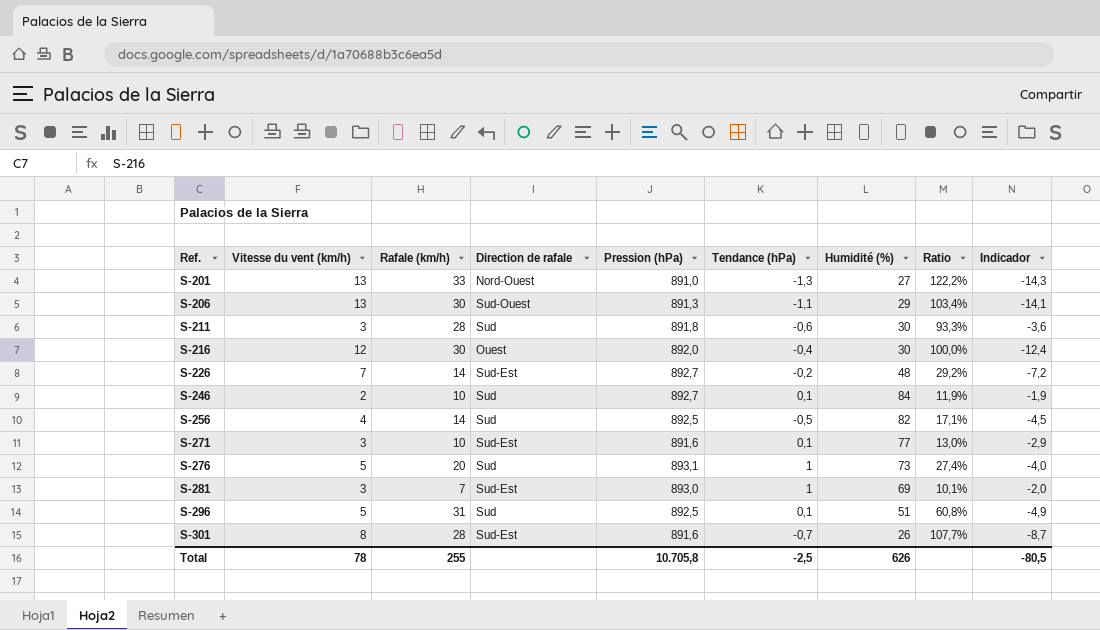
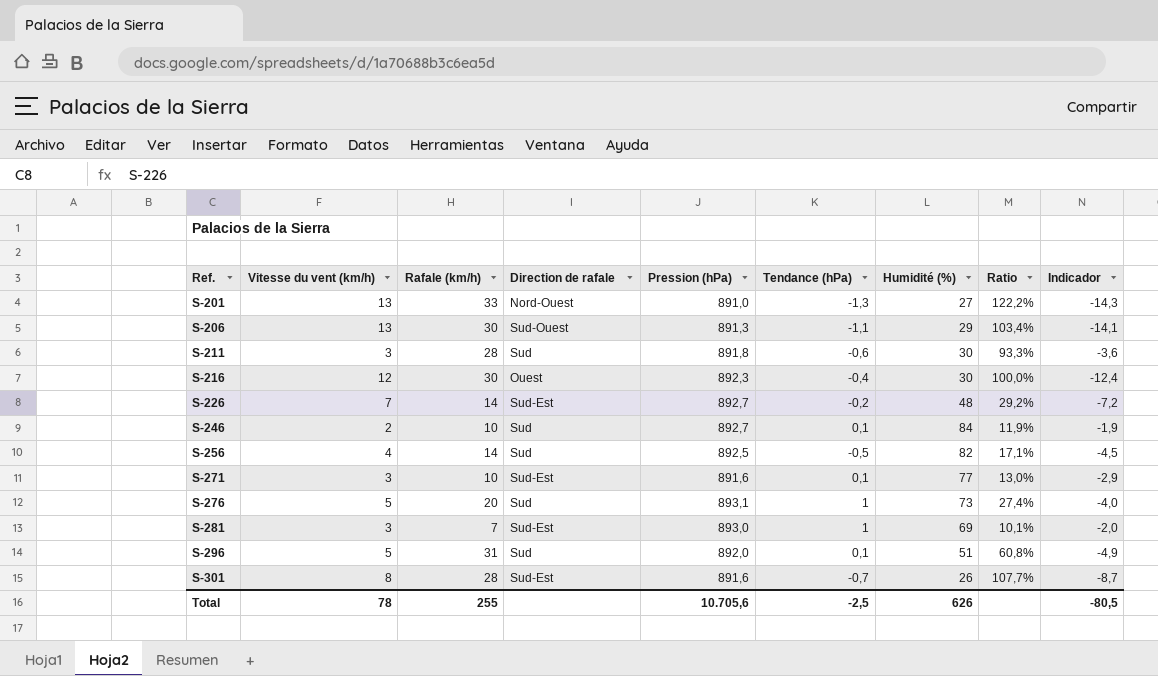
S-216 | Pression (hPa): 892,0 -> 892,3
S-296 | Pression (hPa): 892,5 -> 892,0
Total | Pression (hPa): 10.705,8 -> 10.705,6

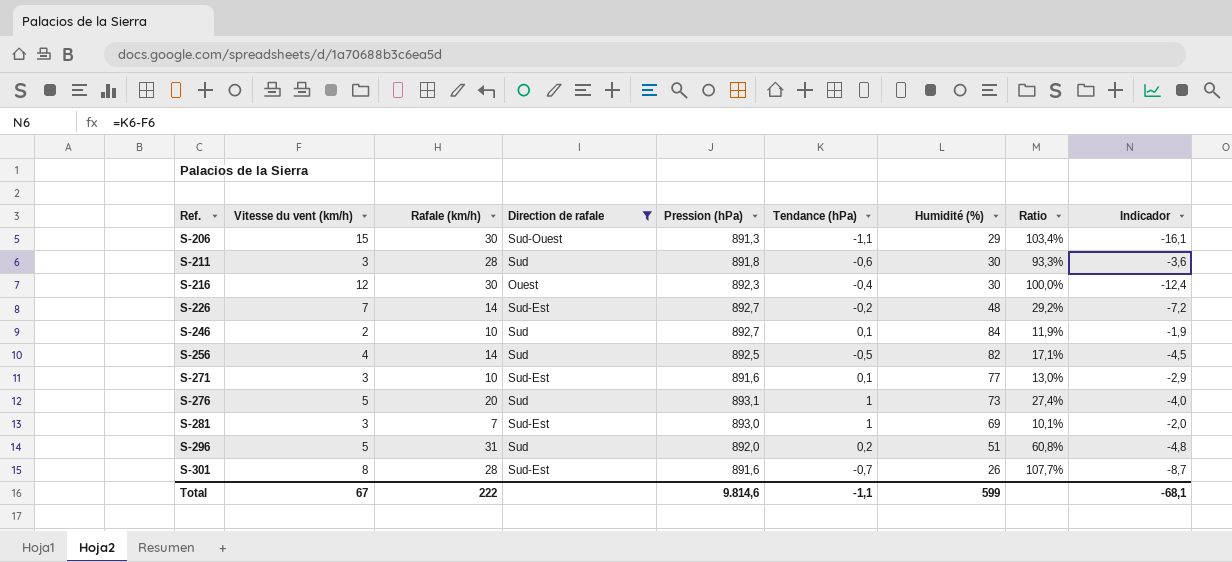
filter: none -> Direction de rafale != Nord-Ouest
S-206 | Vitesse du vent (km/h): 13 -> 15
S-206 | Indicador: -14,1 -> -16,1
S-296 | Tendance (hPa): 0,1 -> 0,2
S-296 | Indicador: -4,9 -> -4,8
Total | Vitesse du vent (km/h): 78 -> 67
Total | Rafale (km/h): 255 -> 222
Total | Pression (hPa): 10.705,6 -> 9.814,6
Total | Tendance (hPa): -2,5 -> -1,1
Total | Humidité (%): 626 -> 599
Total | Indicador: -80,5 -> -68,1

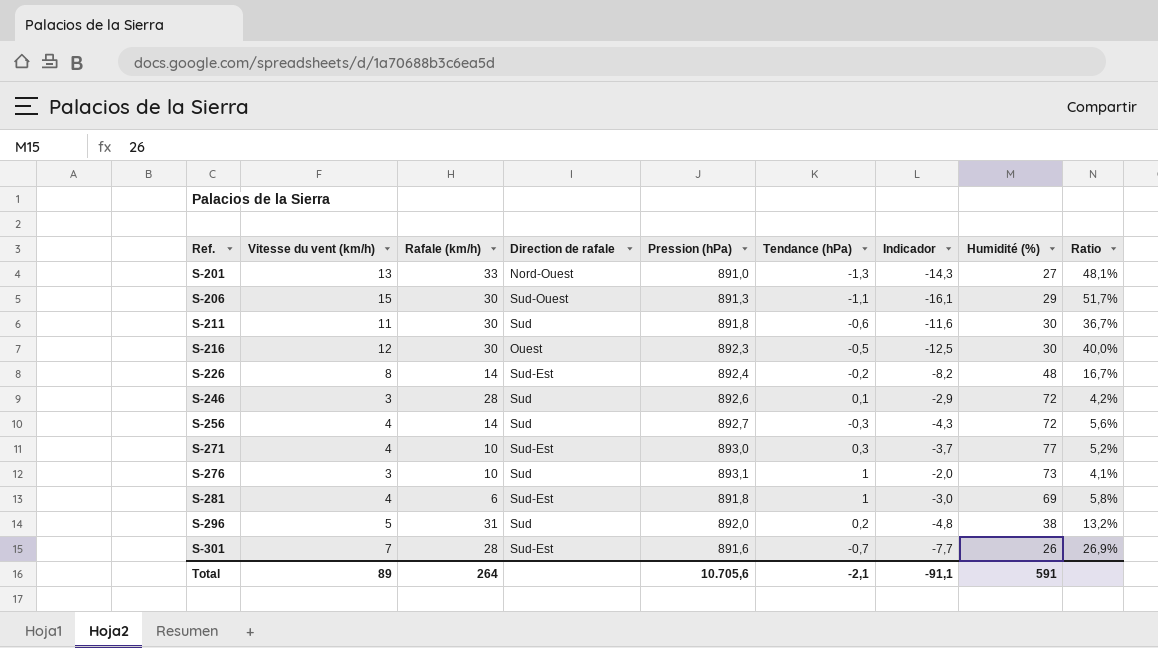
filter: Direction de rafale != Nord-Ouest -> none
column Indicador | position: 9 -> 7
column Ratio | formula: [Rafale (km/h)] / [Humidité (%)] -> [Vitesse du vent (km/h)] / [Humidité (%)]
S-211 | Vitesse du vent (km/h): 3 -> 11
S-211 | Rafale (km/h): 28 -> 30
S-211 | Indicador: -3,6 -> -11,6
S-216 | Tendance (hPa): -0,4 -> -0,5
S-216 | Indicador: -12,4 -> -12,5
S-226 | Vitesse du vent (km/h): 7 -> 8
S-226 | Pression (hPa): 892,7 -> 892,4
S-226 | Indicador: -7,2 -> -8,2
S-246 | Vitesse du vent (km/h): 2 -> 3
S-246 | Rafale (km/h): 10 -> 28
S-246 | Pression (hPa): 892,7 -> 892,6
S-246 | Indicador: -1,9 -> -2,9
S-246 | Humidité (%): 84 -> 72
S-256 | Pression (hPa): 892,5 -> 892,7
S-256 | Tendance (hPa): -0,5 -> -0,3
S-256 | Indicador: -4,5 -> -4,3
S-256 | Humidité (%): 82 -> 72
S-271 | Vitesse du vent (km/h): 3 -> 4
S-271 | Pression (hPa): 891,6 -> 893,0
S-271 | Tendance (hPa): 0,1 -> 0,3
S-271 | Indicador: -2,9 -> -3,7
S-276 | Vitesse du vent (km/h): 5 -> 3
S-276 | Rafale (km/h): 20 -> 10
S-276 | Indicador: -4,0 -> -2,0
S-281 | Vitesse du vent (km/h): 3 -> 4
S-281 | Rafale (km/h): 7 -> 6
S-281 | Pression (hPa): 893,0 -> 891,8
S-281 | Indicador: -2,0 -> -3,0
S-296 | Humidité (%): 51 -> 38
S-301 | Vitesse du vent (km/h): 8 -> 7
S-301 | Indicador: -8,7 -> -7,7
Total | Vitesse du vent (km/h): 67 -> 89
Total | Rafale (km/h): 222 -> 264
Total | Pression (hPa): 9.814,6 -> 10.705,6
Total | Tendance (hPa): -1,1 -> -2,1
Total | Indicador: -68,1 -> -91,1
Total | Humidité (%): 599 -> 591

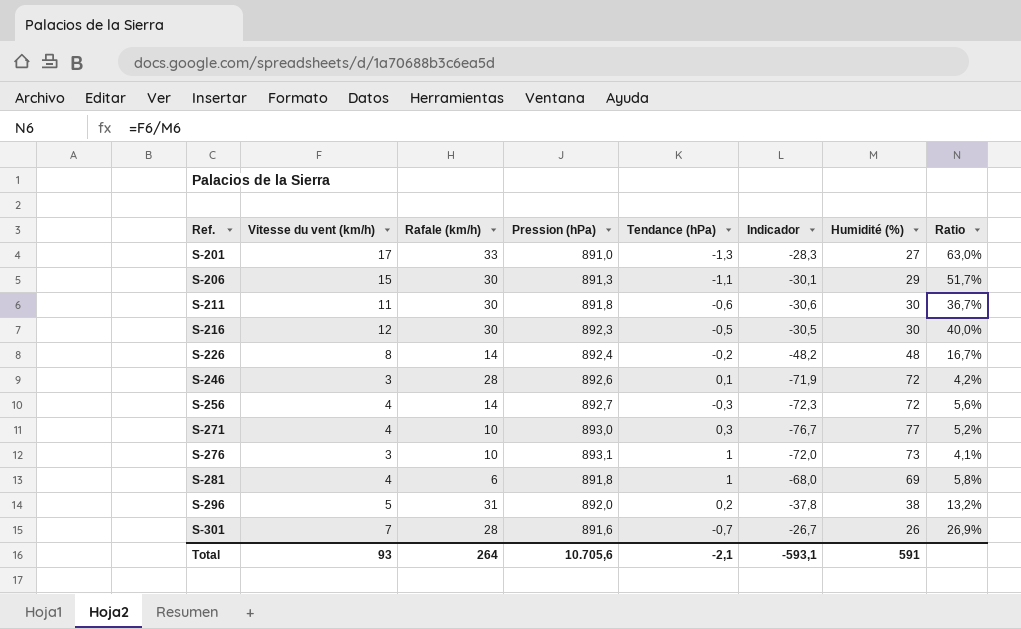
column Direction de rafale | position: 4 -> none
column Indicador | formula: [Tendance (hPa)] - [Vitesse du vent (km/h)] -> [Tendance (hPa)] - [Humidité (%)]
S-201 | Vitesse du vent (km/h): 13 -> 17
S-201 | Ratio: 48,1% -> 63,0%
Total | Vitesse du vent (km/h): 89 -> 93
Total | Indicador: -91,1 -> -593,1

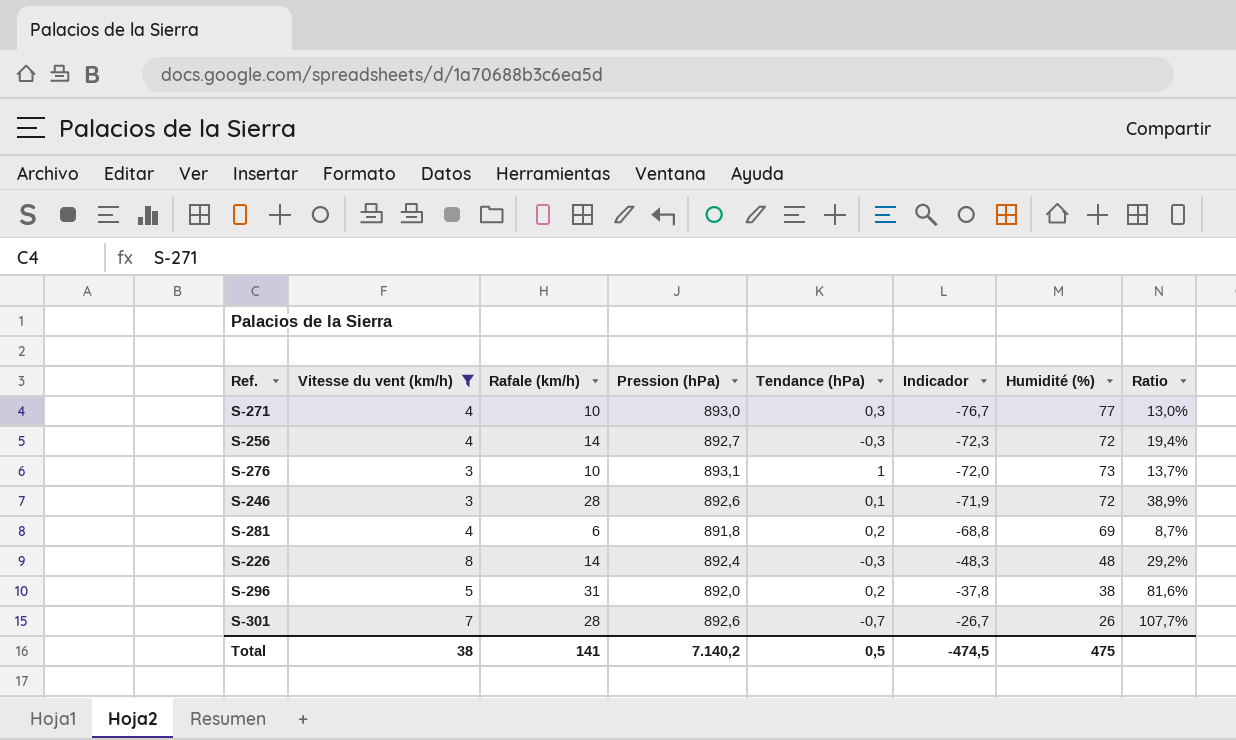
filter: none -> Vitesse du vent (km/h) <= 8
row order: Ref. ascending -> Indicador ascending
column Ratio | formula: [Vitesse du vent (km/h)] / [Humidité (%)] -> [Rafale (km/h)] / [Humidité (%)]
S-281 | Tendance (hPa): 1 -> 0,2
S-281 | Indicador: -68,0 -> -68,8
S-226 | Tendance (hPa): -0,2 -> -0,3
S-226 | Indicador: -48,2 -> -48,3
S-301 | Pression (hPa): 891,6 -> 892,6
Total | Vitesse du vent (km/h): 93 -> 38
Total | Rafale (km/h): 264 -> 141
Total | Pression (hPa): 10.705,6 -> 7.140,2
Total | Tendance (hPa): -2,1 -> 0,5
Total | Indicador: -593,1 -> -474,5
Total | Humidité (%): 591 -> 475

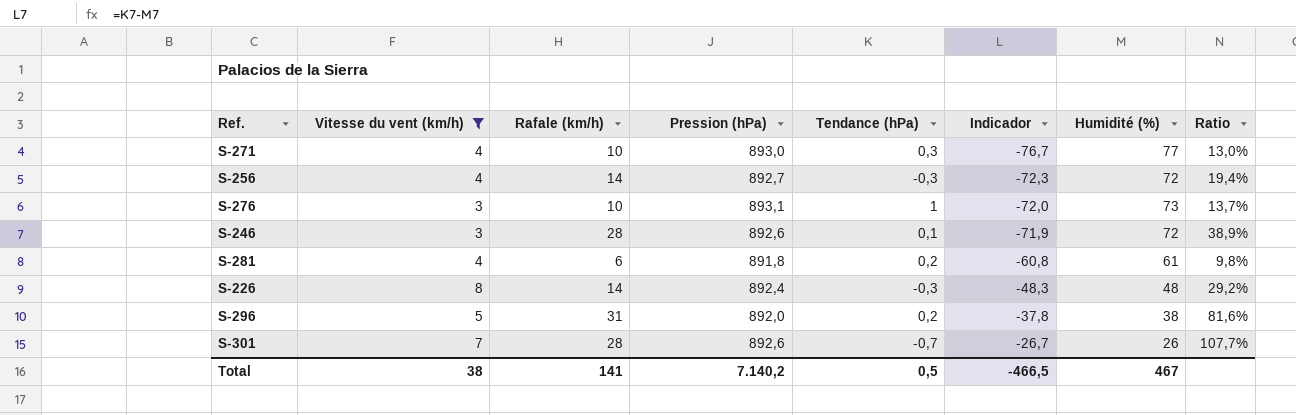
S-281 | Indicador: -68,8 -> -60,8
S-281 | Humidité (%): 69 -> 61
S-281 | Ratio: 8,7% -> 9,8%
Total | Indicador: -474,5 -> -466,5
Total | Humidité (%): 475 -> 467

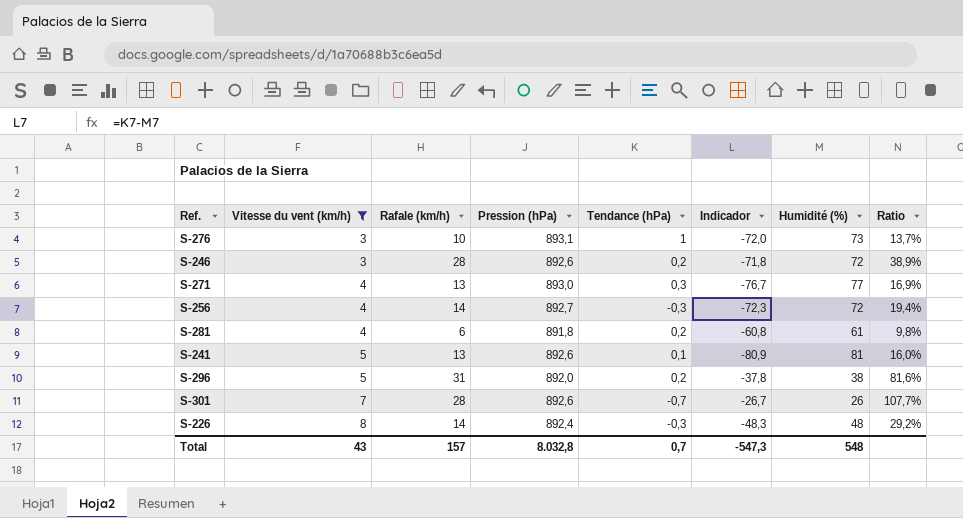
row order: Indicador ascending -> Vitesse du vent (km/h) ascending
S-246 | Tendance (hPa): 0,1 -> 0,2
S-246 | Indicador: -71,9 -> -71,8
S-271 | Rafale (km/h): 10 -> 13
S-271 | Ratio: 13,0% -> 16,9%
row S-241: none -> 5 | 13 | 892,6 | 0,1 | -80,9 | 81 | 16,0%
Total | Vitesse du vent (km/h): 38 -> 43
Total | Rafale (km/h): 141 -> 157
Total | Pression (hPa): 7.140,2 -> 8.032,8
Total | Tendance (hPa): 0,5 -> 0,7
Total | Indicador: -466,5 -> -547,3
Total | Humidité (%): 467 -> 548

